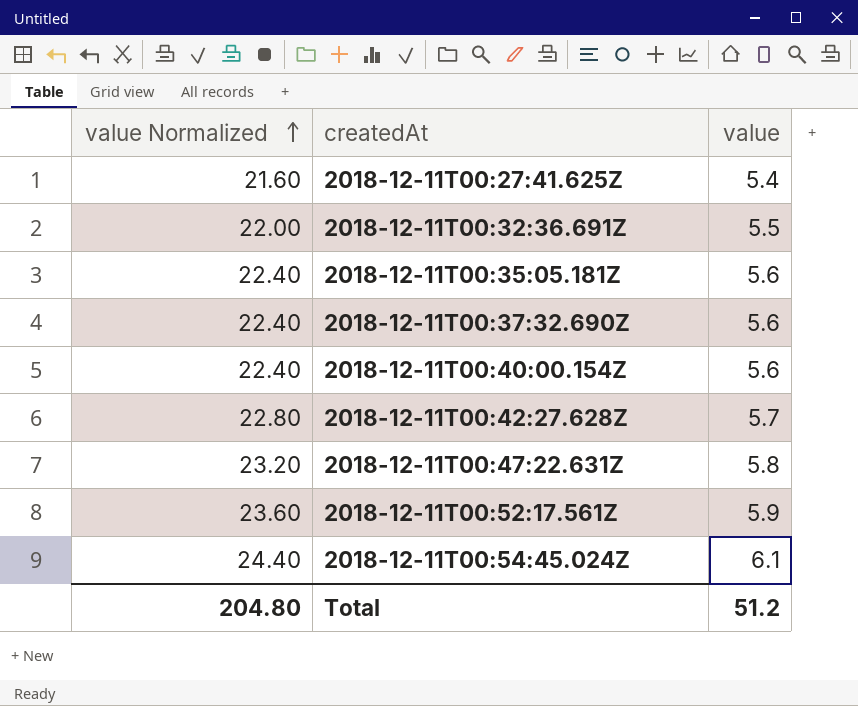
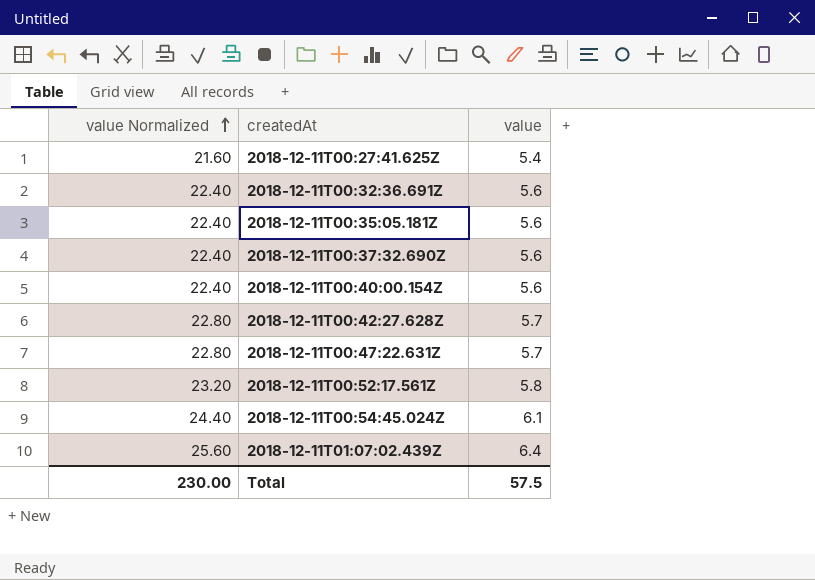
2018-12-11T00:32:36.691Z | value Normalized: 22.00 -> 22.40
2018-12-11T00:32:36.691Z | value: 5.5 -> 5.6
2018-12-11T00:47:22.631Z | value Normalized: 23.20 -> 22.80
2018-12-11T00:47:22.631Z | value: 5.8 -> 5.7
2018-12-11T00:52:17.561Z | value Normalized: 23.60 -> 23.20
2018-12-11T00:52:17.561Z | value: 5.9 -> 5.8
row 2018-12-11T01:07:02.439Z: none -> 25.60 | 6.4
Total | value Normalized: 204.80 -> 230.00
Total | value: 51.2 -> 57.5

